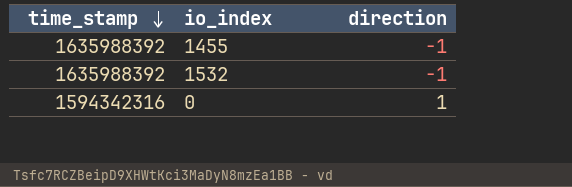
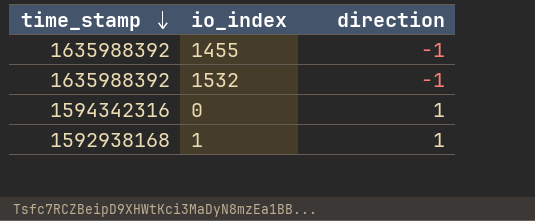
row 1: none -> 1592938168 | 1

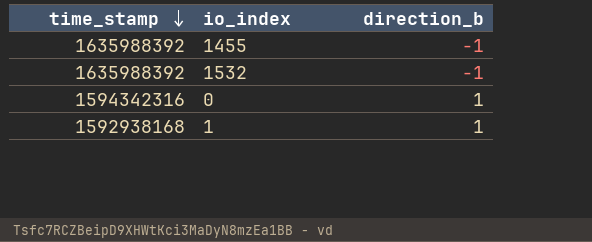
column name: direction -> direction_b

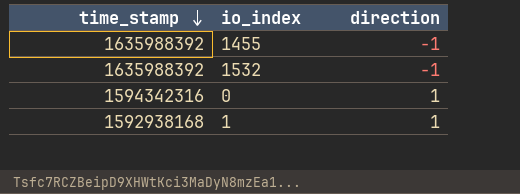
column name: direction_b -> direction

